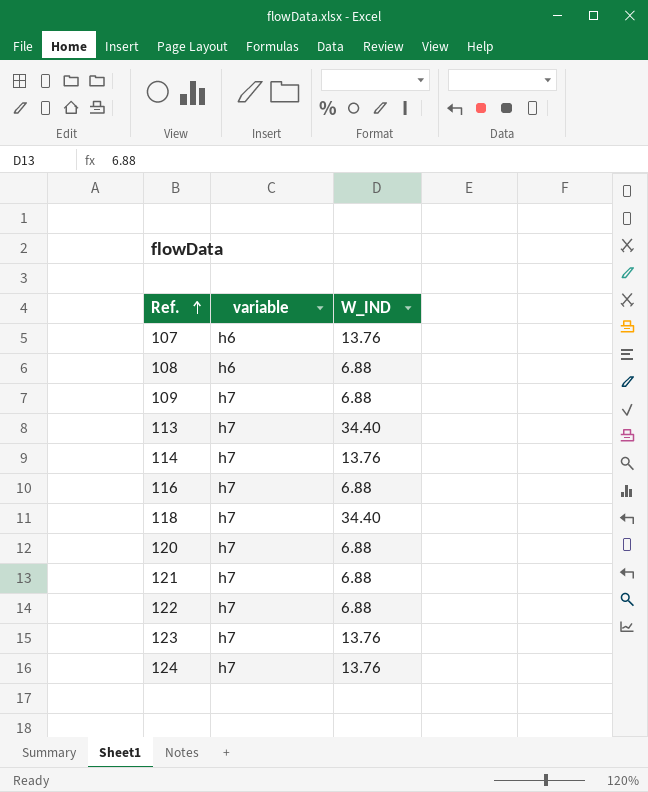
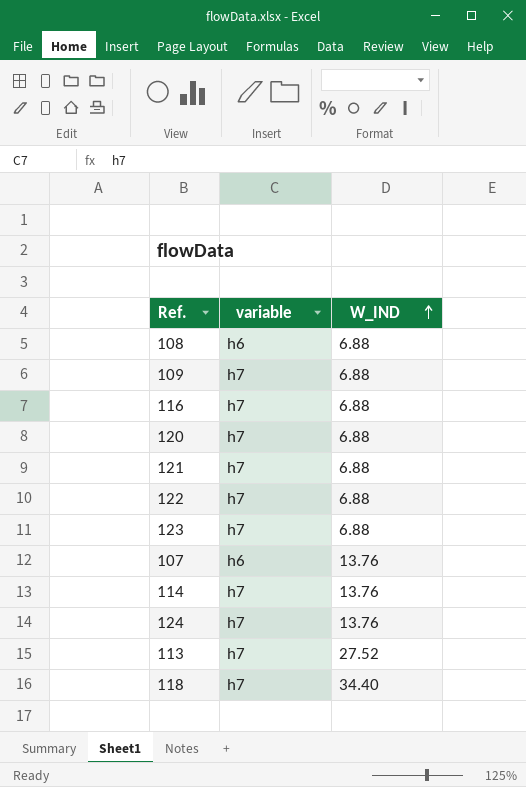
row order: Ref. ascending -> W_IND ascending
123 | W_IND: 13.76 -> 6.88
113 | W_IND: 34.40 -> 27.52

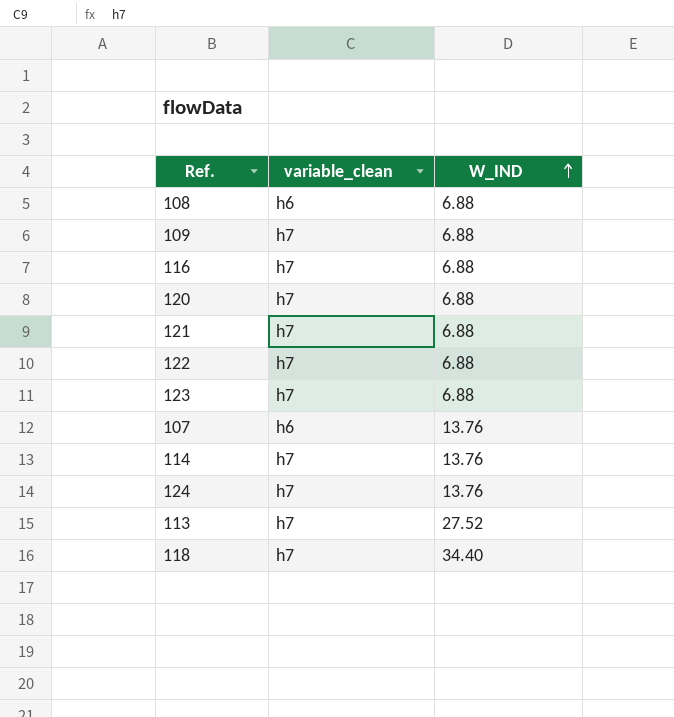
column name: variable -> variable_clean

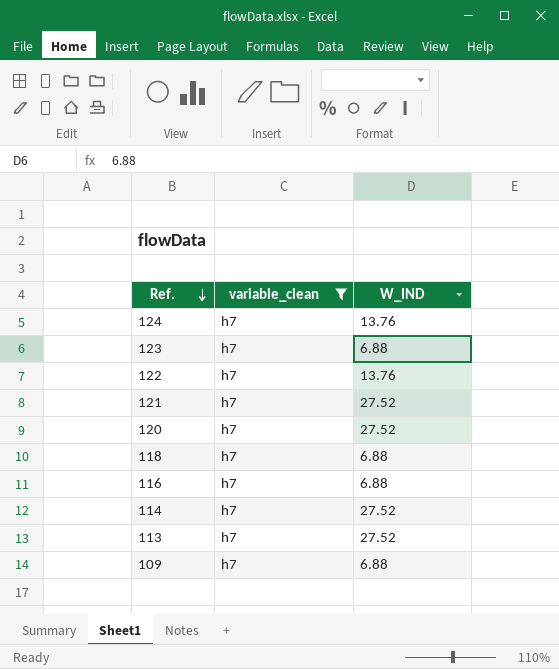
filter: none -> variable_clean = h7
row order: W_IND ascending -> Ref. descending
122 | W_IND: 6.88 -> 13.76
121 | W_IND: 6.88 -> 27.52
120 | W_IND: 6.88 -> 27.52
118 | W_IND: 34.40 -> 6.88
114 | W_IND: 13.76 -> 27.52

